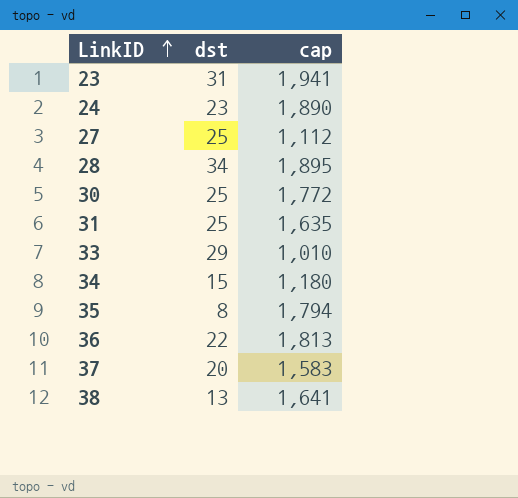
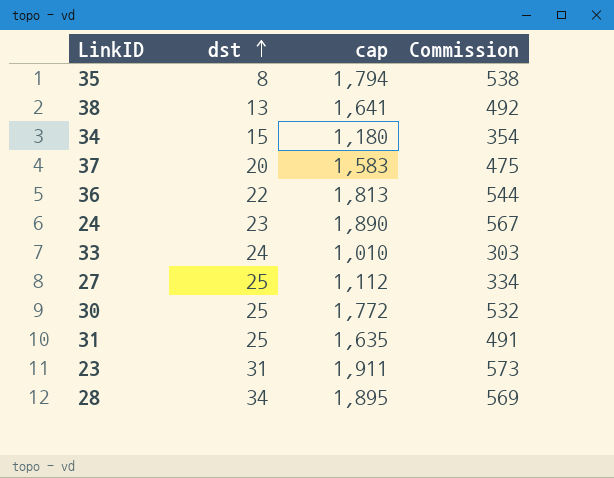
row order: LinkID ascending -> dst ascending
column Commission | formula: none -> [cap] * 0.3
33 | dst: 29 -> 24
23 | cap: 1,941 -> 1,911

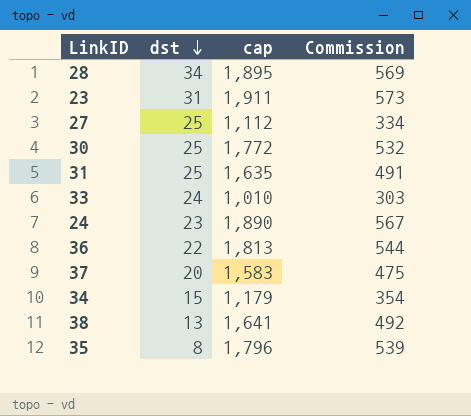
row order: dst ascending -> dst descending
34 | cap: 1,180 -> 1,179
35 | cap: 1,794 -> 1,796
35 | Commission: 538 -> 539

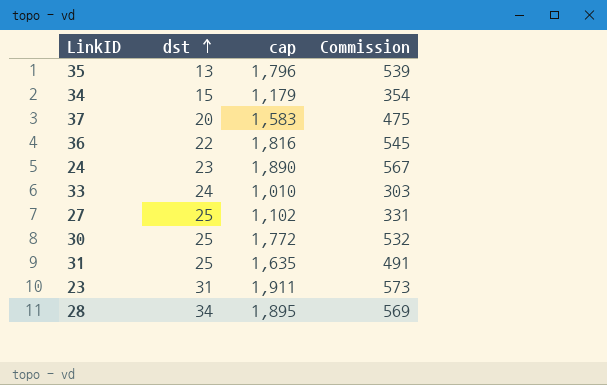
row order: dst descending -> dst ascending
row 38: 13 | 1,641 | 492 -> none
35 | dst: 8 -> 13
36 | cap: 1,813 -> 1,816
36 | Commission: 544 -> 545
27 | cap: 1,112 -> 1,102
27 | Commission: 334 -> 331

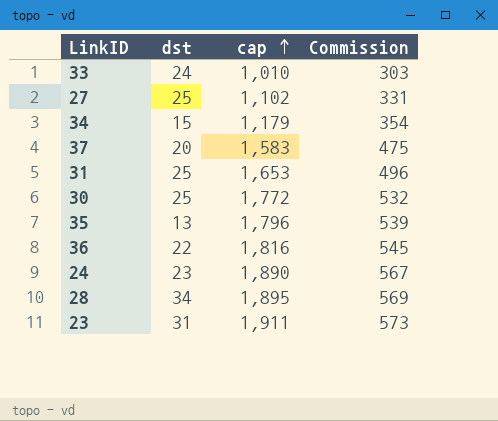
row order: dst ascending -> cap ascending
31 | cap: 1,635 -> 1,653
31 | Commission: 491 -> 496

